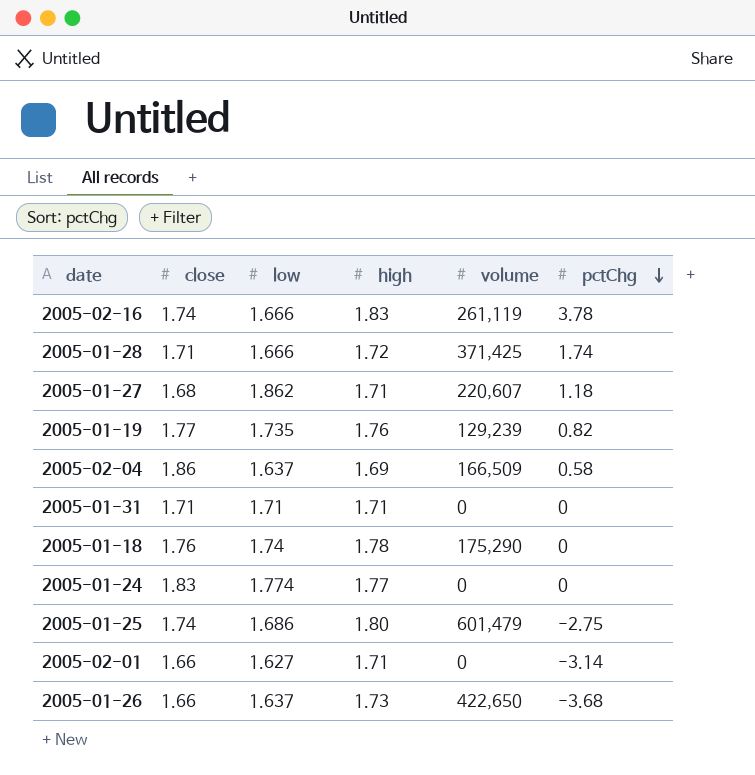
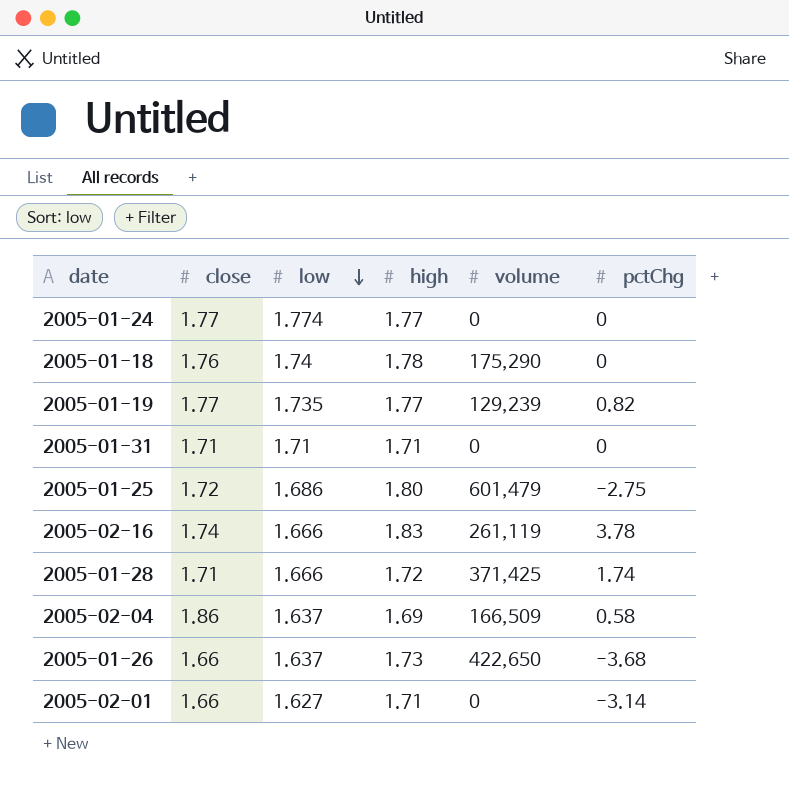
row order: pctChg descending -> low descending
row 2005-01-27: 1.68 | 1.862 | 1.71 | 220,607 | 1.18 -> none
2005-01-24 | close: 1.83 -> 1.77
2005-01-19 | high: 1.76 -> 1.77
2005-01-25 | close: 1.74 -> 1.72

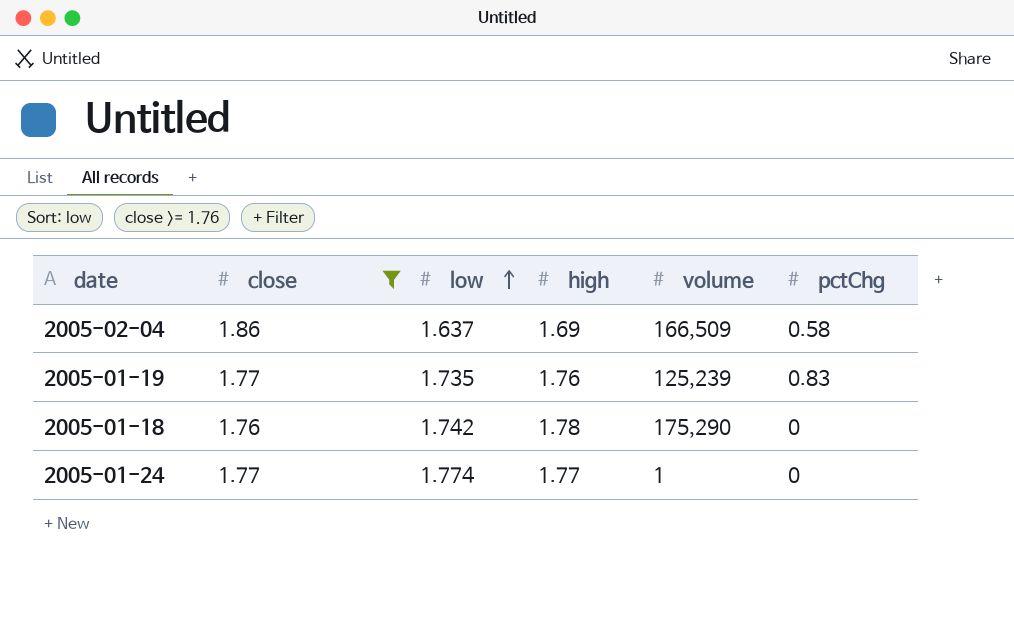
filter: none -> close >= 1.76
row order: low descending -> low ascending
2005-01-19 | high: 1.77 -> 1.76
2005-01-19 | volume: 129,239 -> 125,239
2005-01-19 | pctChg: 0.82 -> 0.83
2005-01-18 | low: 1.74 -> 1.742
2005-01-24 | volume: 0 -> 1

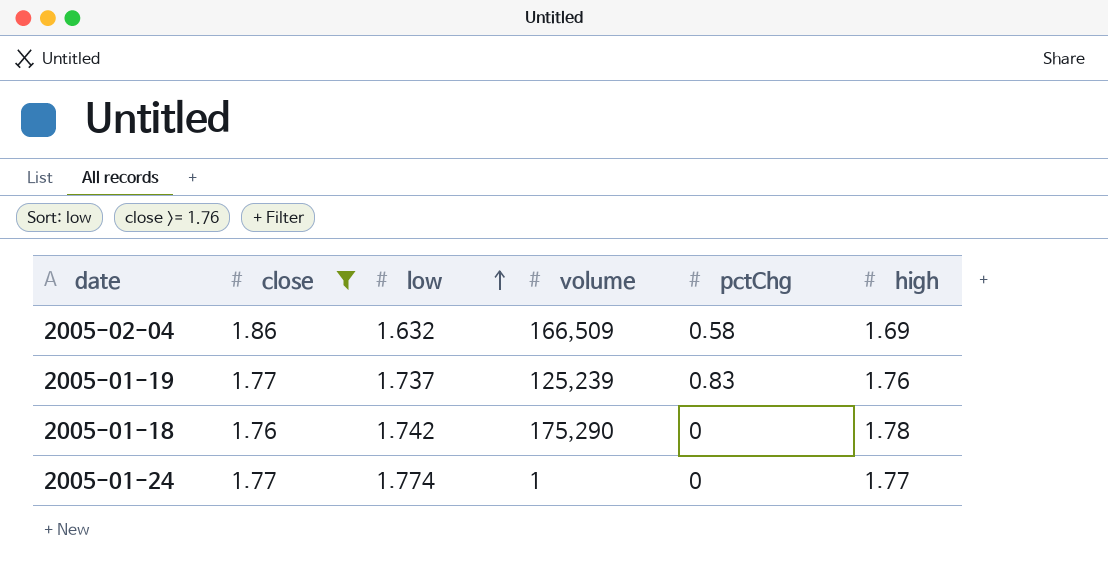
column high | position: 4 -> 6
2005-02-04 | low: 1.637 -> 1.632
2005-01-19 | low: 1.735 -> 1.737

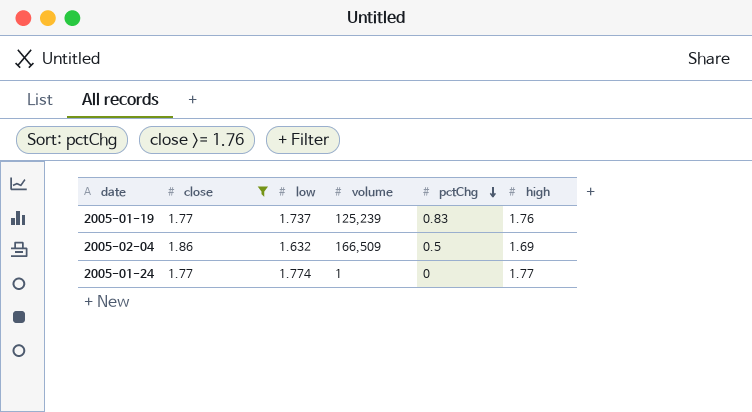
row order: low ascending -> pctChg descending
row 2005-01-18: 1.76 | 1.742 | 175,290 | 0 | 1.78 -> none
2005-02-04 | pctChg: 0.58 -> 0.5

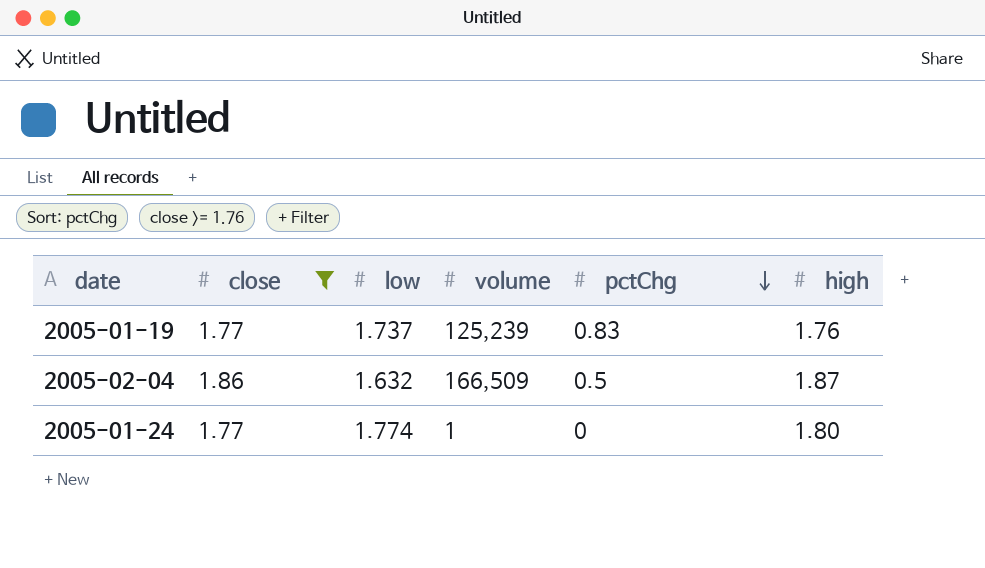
2005-02-04 | high: 1.69 -> 1.87
2005-01-24 | high: 1.77 -> 1.80

